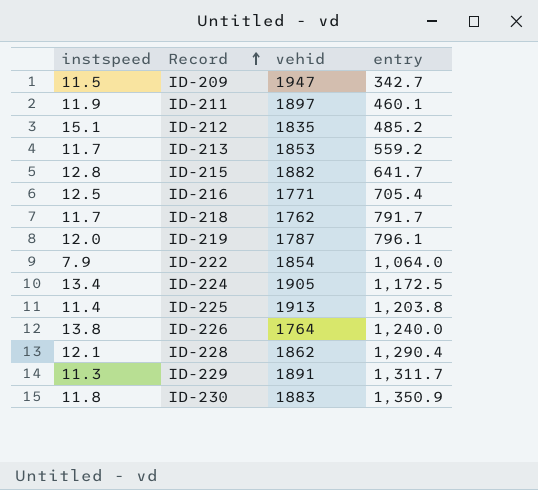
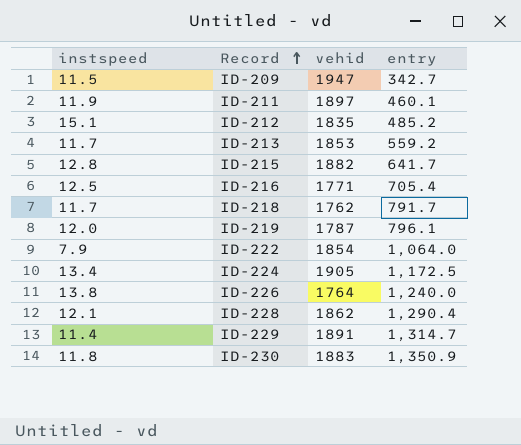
row ID-225: 11.4 | 1913 | 1,203.8 -> none
ID-229 | instspeed: 11.3 -> 11.4
ID-229 | entry: 1,311.7 -> 1,314.7

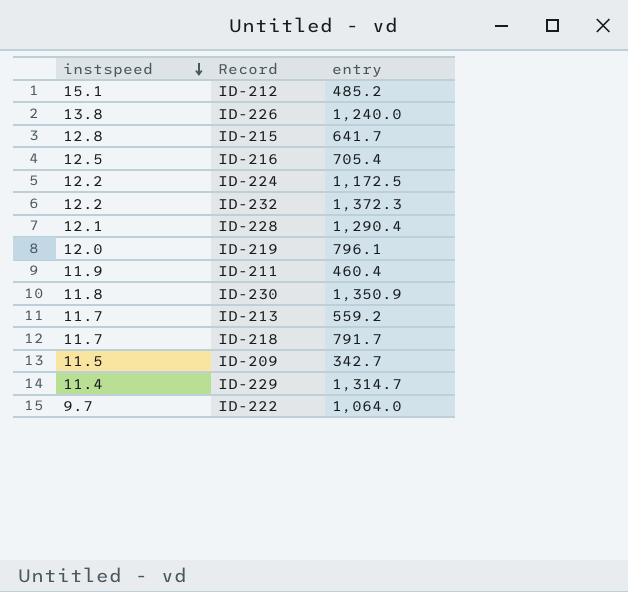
row order: Record ascending -> instspeed descending
column vehid | position: 3 -> none
ID-224 | instspeed: 13.4 -> 12.2
row ID-232: none -> 12.2 | 1,372.3
ID-211 | entry: 460.1 -> 460.4
ID-222 | instspeed: 7.9 -> 9.7

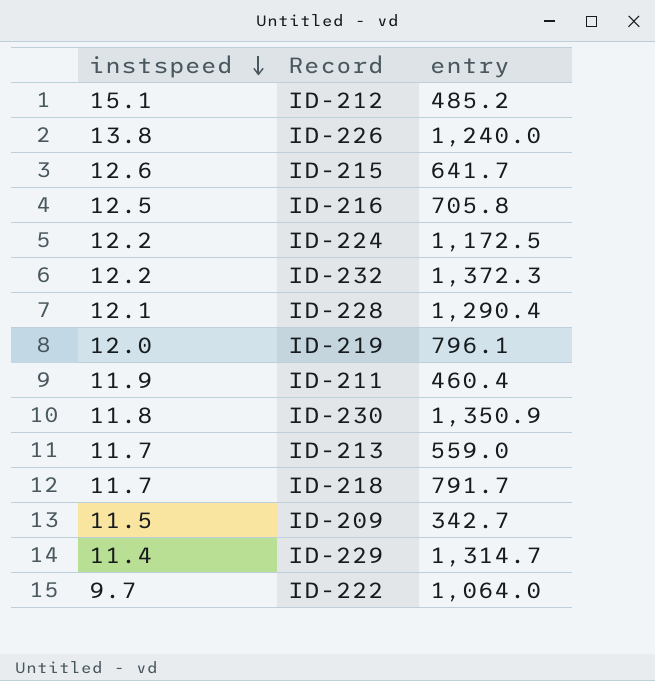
ID-215 | instspeed: 12.8 -> 12.6
ID-216 | entry: 705.4 -> 705.8
ID-213 | entry: 559.2 -> 559.0

